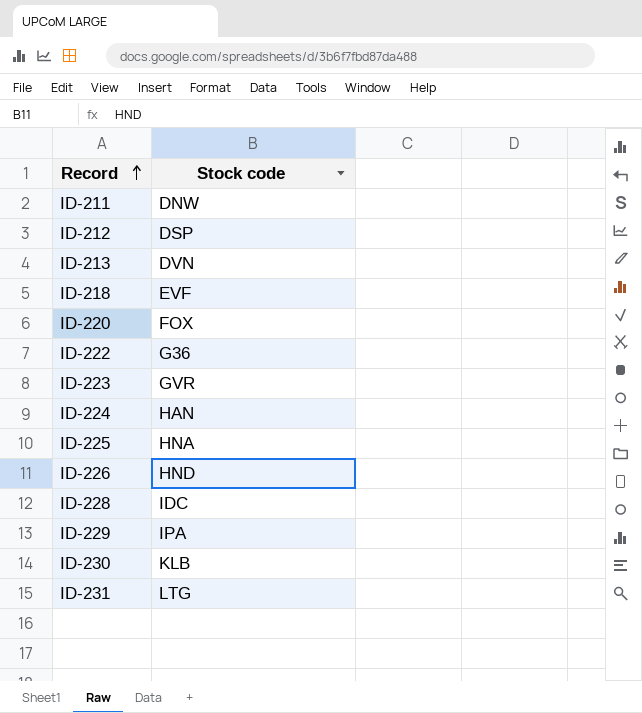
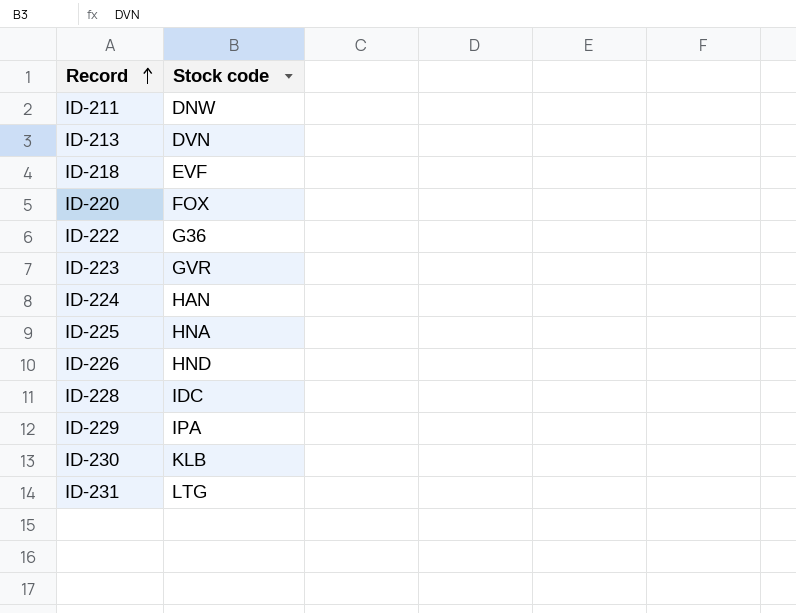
row ID-212: DSP -> none

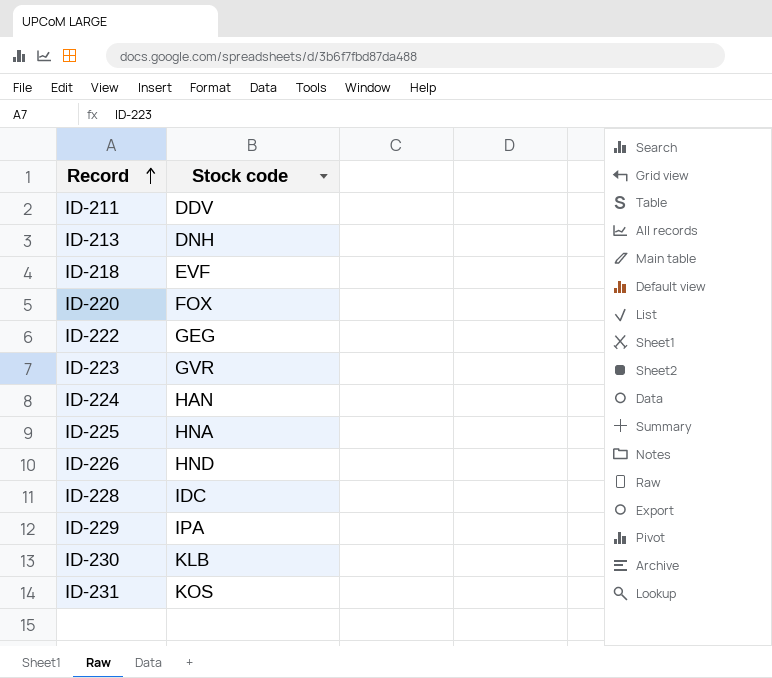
ID-211 | Stock code: DNW -> DDV
ID-213 | Stock code: DVN -> DNH
ID-222 | Stock code: G36 -> GEG
ID-231 | Stock code: LTG -> KOS

